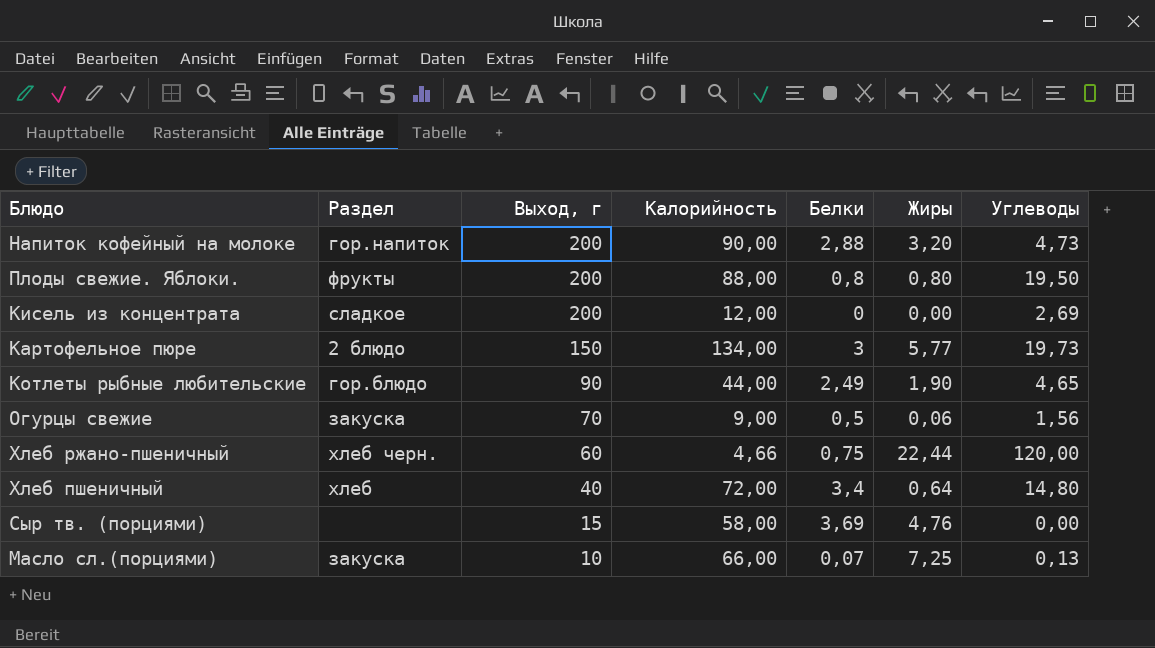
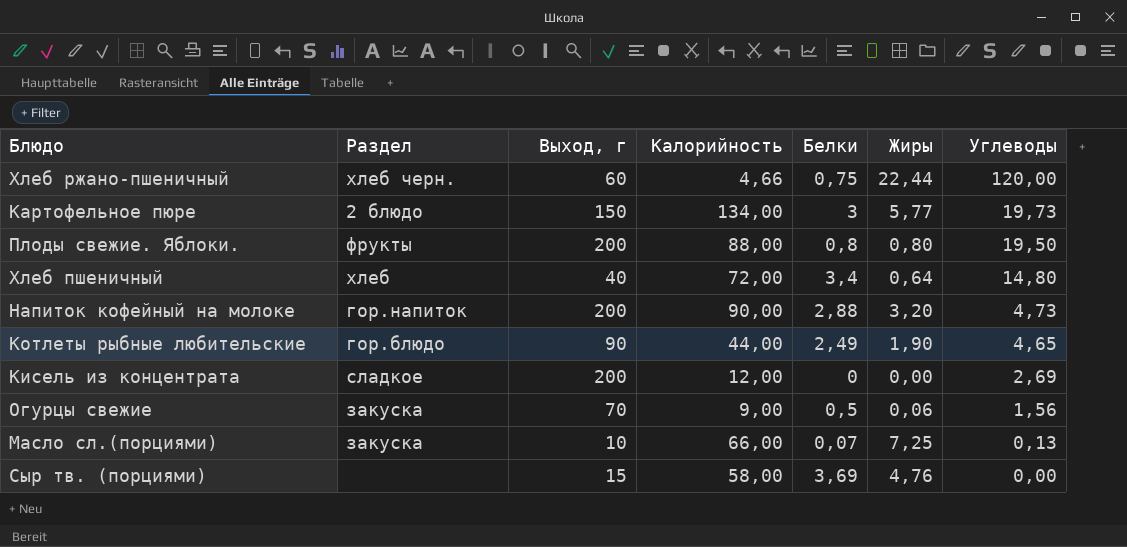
row order: Выход, г descending -> Углеводы descending

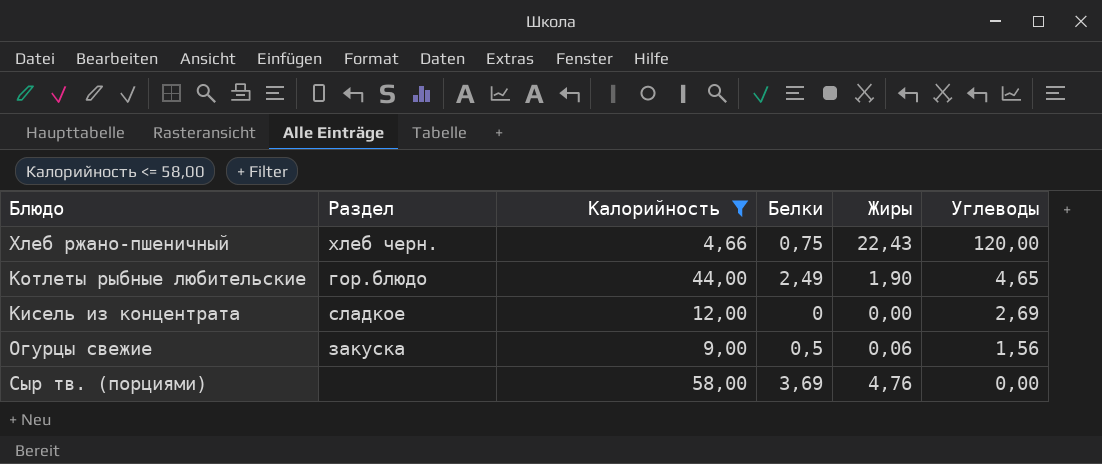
filter: none -> Калорийность <= 58,00
column Выход, г | position: 3 -> none
Хлеб ржано-пшеничный | Жиры: 22,44 -> 22,43

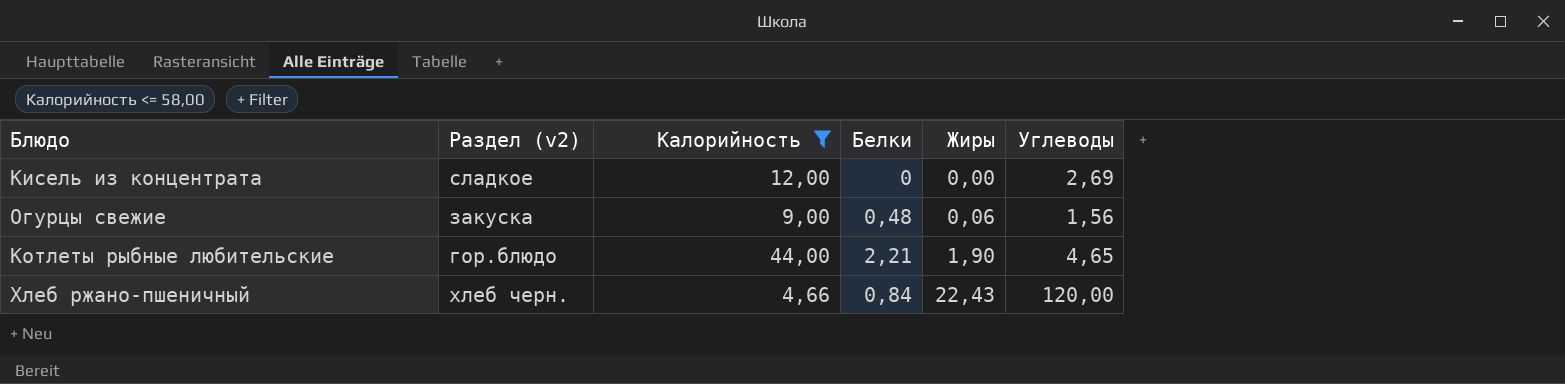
row order: Углеводы descending -> Жиры ascending
column name: Раздел -> Раздел (v2)
row Сыр тв. (порциями): none | 58,00 | 3,69 | 4,76 | 0,00 -> none
Огурцы свежие | Белки: 0,5 -> 0,48
Котлеты рыбные любительские | Белки: 2,49 -> 2,21
Хлеб ржано-пшеничный | Белки: 0,75 -> 0,84

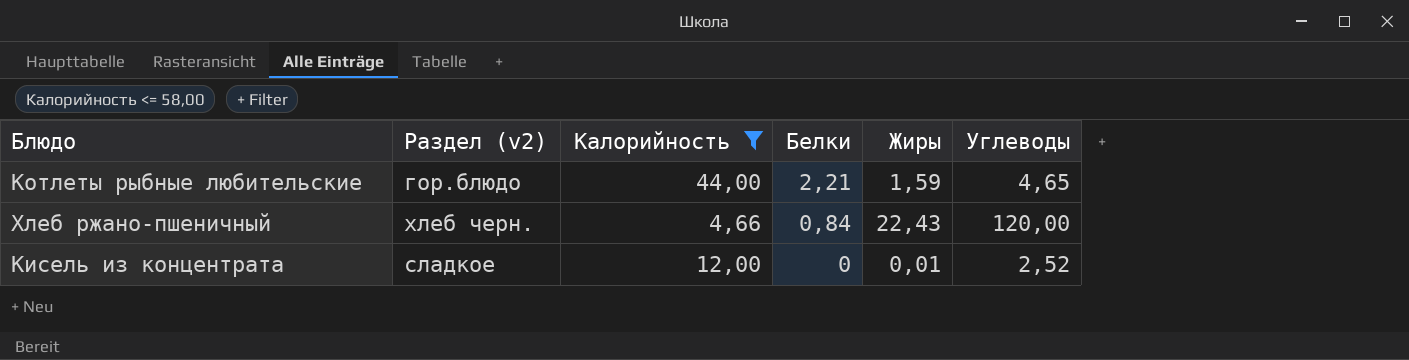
row order: Жиры ascending -> Белки descending
row Огурцы свежие: закуска | 9,00 | 0,48 | 0,06 | 1,56 -> none
Котлеты рыбные любительские | Жиры: 1,90 -> 1,59
Кисель из концентрата | Жиры: 0,00 -> 0,01
Кисель из концентрата | Углеводы: 2,69 -> 2,52

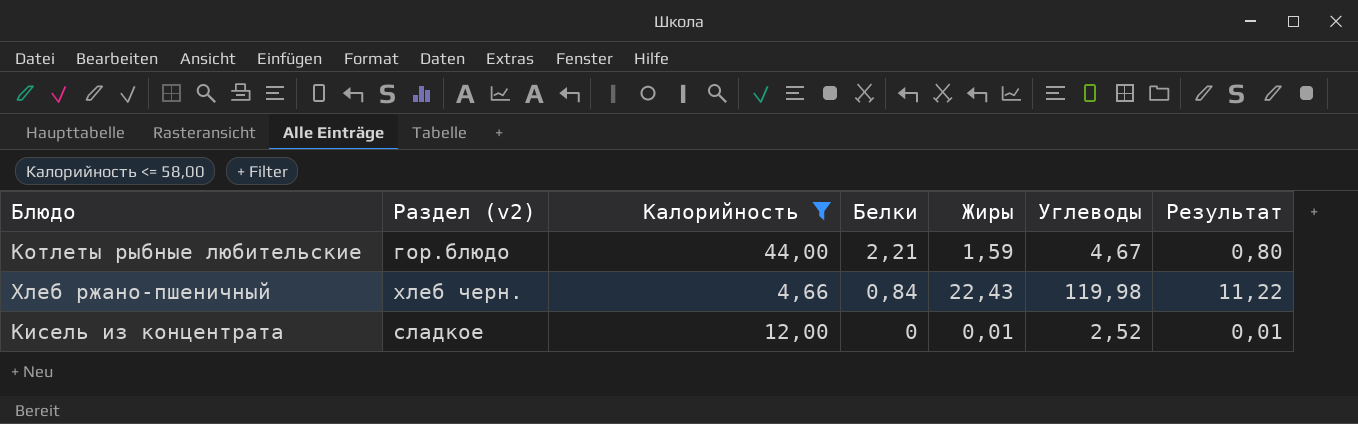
column Результат | formula: none -> [Жиры] * 0,5
Котлеты рыбные любительские | Углеводы: 4,65 -> 4,67
Хлеб ржано-пшеничный | Углеводы: 120,00 -> 119,98

